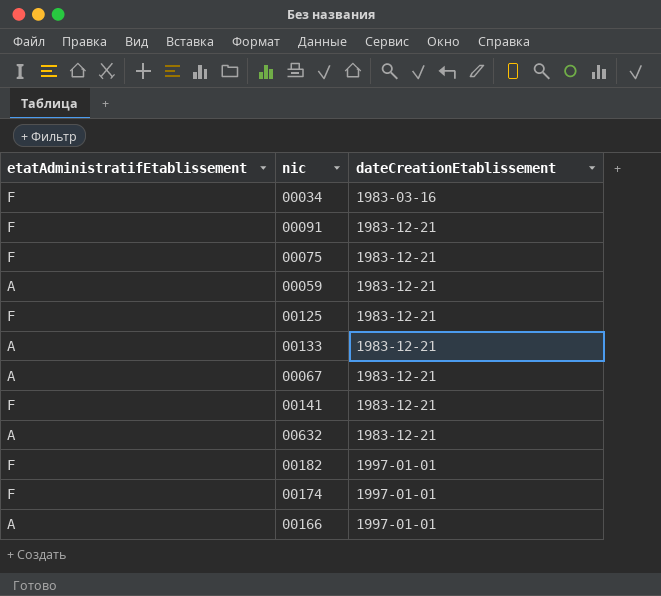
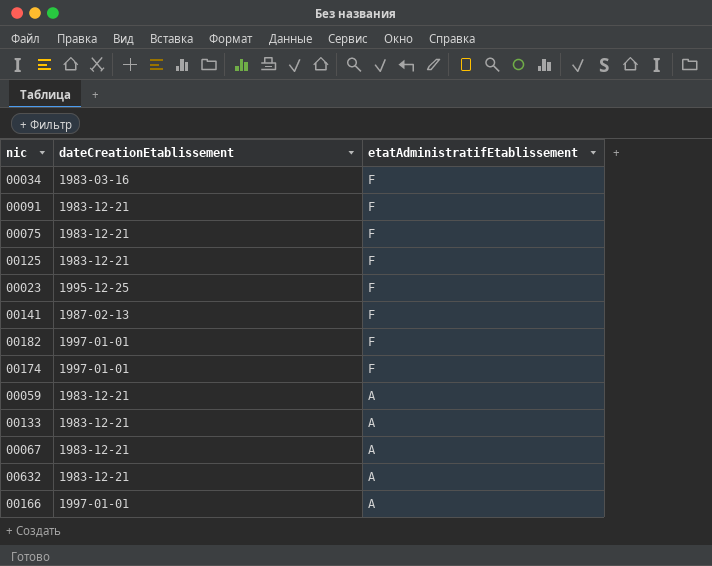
row order: dateCreationEtablissement ascending -> etatAdministratifEtablissement descending
column etatAdministratifEtablissement | position: 1 -> 3
row 00023: none -> 1995-12-25 | F
00141 | dateCreationEtablissement: 1983-12-21 -> 1987-02-13

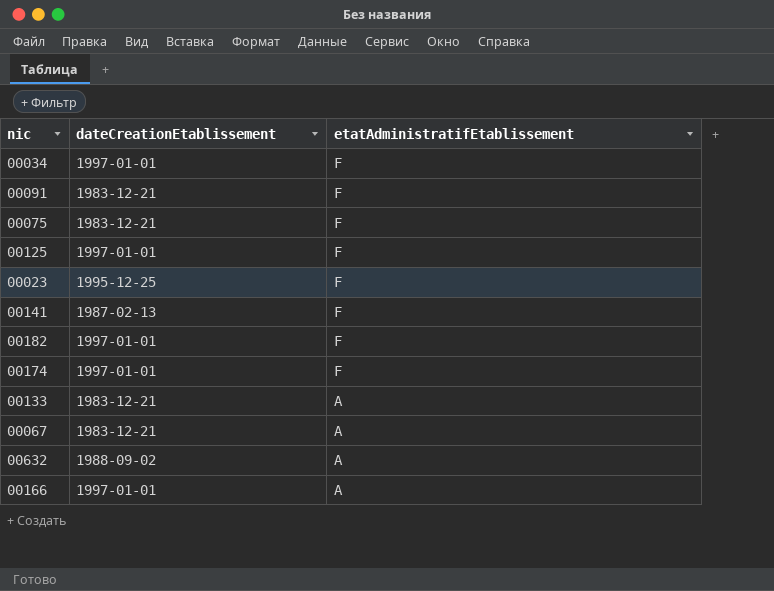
row 00059: 1983-12-21 | A -> none
00034 | dateCreationEtablissement: 1983-03-16 -> 1997-01-01
00125 | dateCreationEtablissement: 1983-12-21 -> 1997-01-01
00632 | dateCreationEtablissement: 1983-12-21 -> 1988-09-02

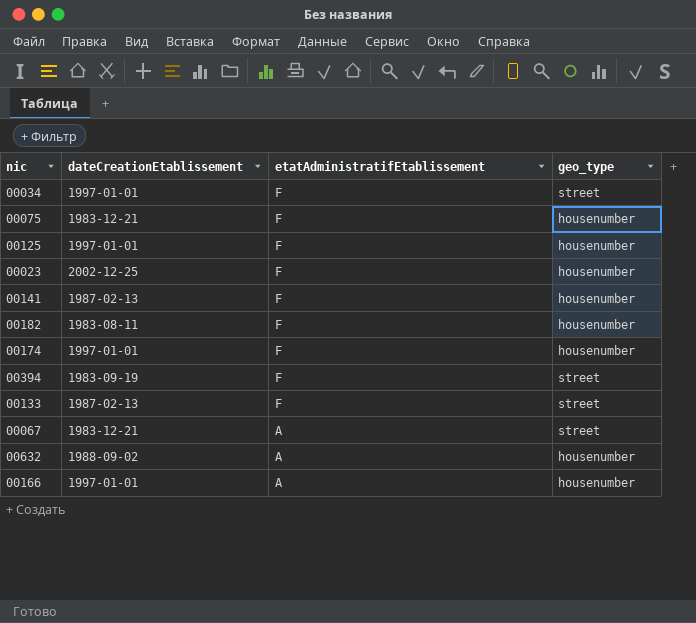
column geo_type | position: none -> 4
row 00091: 1983-12-21 | F -> none
00023 | dateCreationEtablissement: 1995-12-25 -> 2002-12-25
00182 | dateCreationEtablissement: 1997-01-01 -> 1983-08-11
row 00394: none -> 1983-09-19 | F | street
00133 | dateCreationEtablissement: 1983-12-21 -> 1987-02-13
00133 | etatAdministratifEtablissement: A -> F

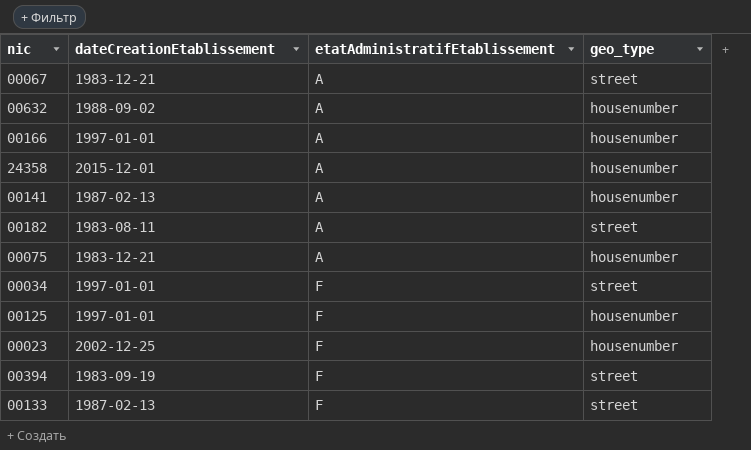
row order: etatAdministratifEtablissement descending -> etatAdministratifEtablissement ascending
row 00174: 1997-01-01 | F | housenumber -> none
row 24358: none -> 2015-12-01 | A | housenumber
00141 | etatAdministratifEtablissement: F -> A
00182 | etatAdministratifEtablissement: F -> A
00182 | geo_type: housenumber -> street
00075 | etatAdministratifEtablissement: F -> A

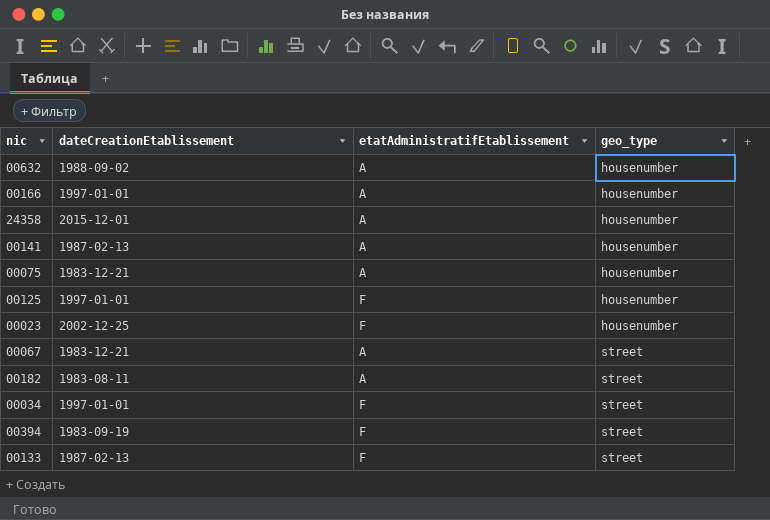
row order: etatAdministratifEtablissement ascending -> geo_type ascending

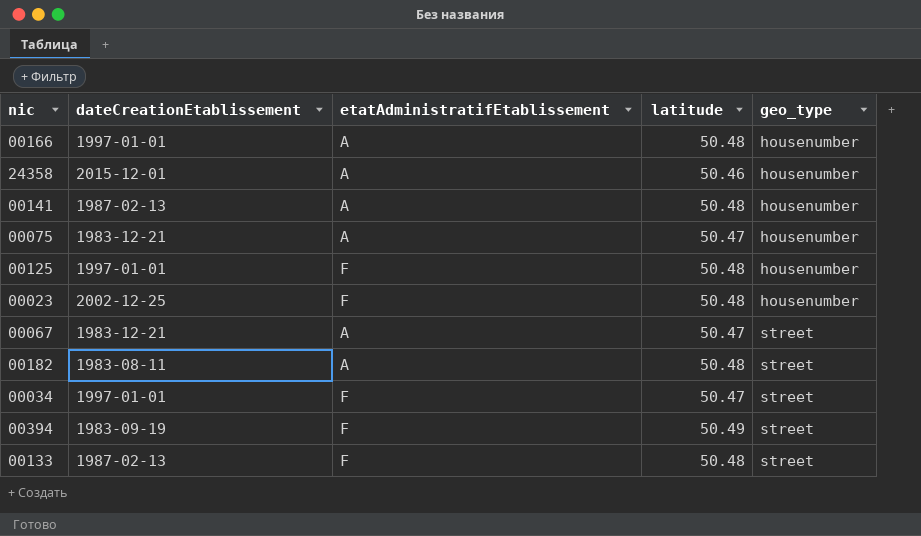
column latitude | position: none -> 4
row 00632: 1988-09-02 | A | housenumber -> none

